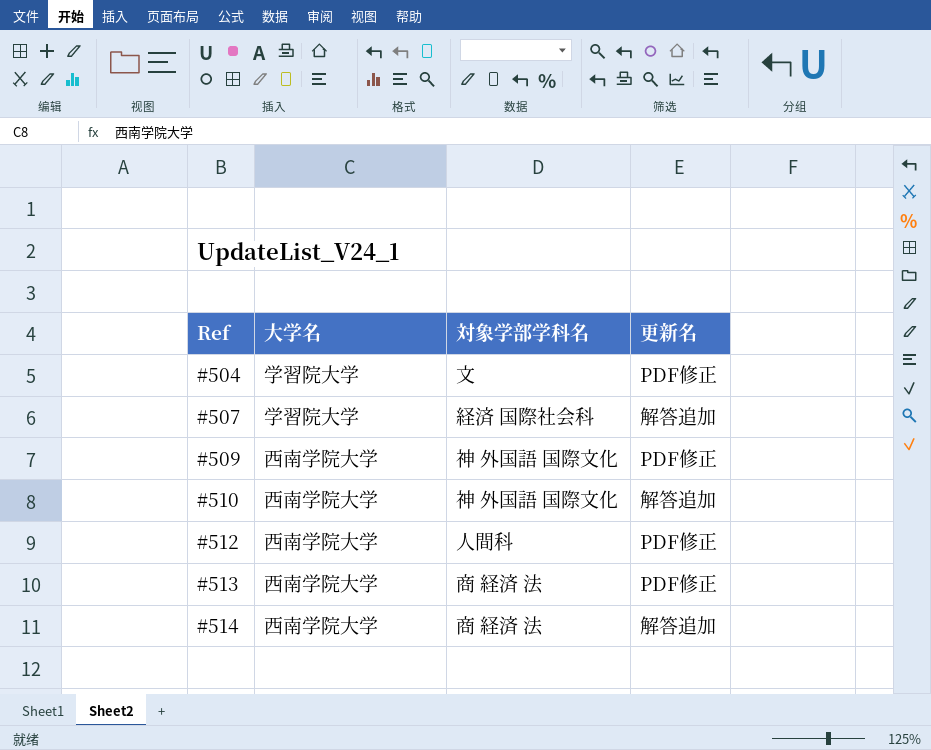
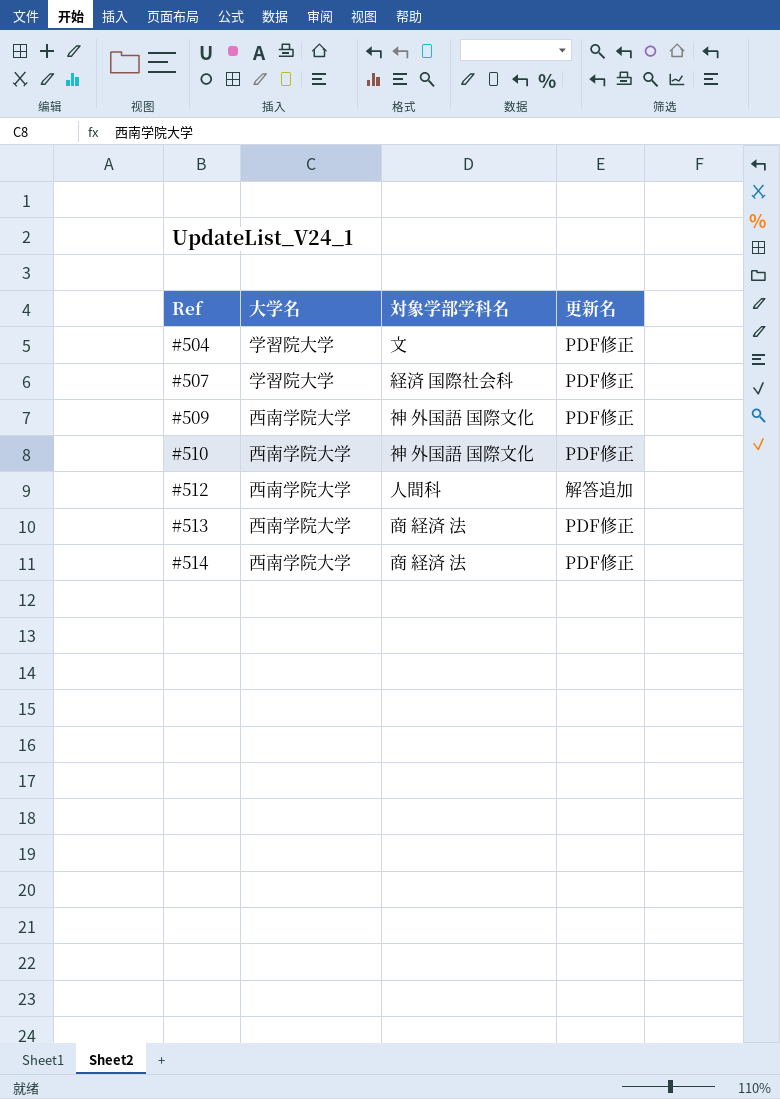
#507 | 更新名: 解答追加 -> PDF修正
#510 | 更新名: 解答追加 -> PDF修正
#512 | 更新名: PDF修正 -> 解答追加
#514 | 更新名: 解答追加 -> PDF修正

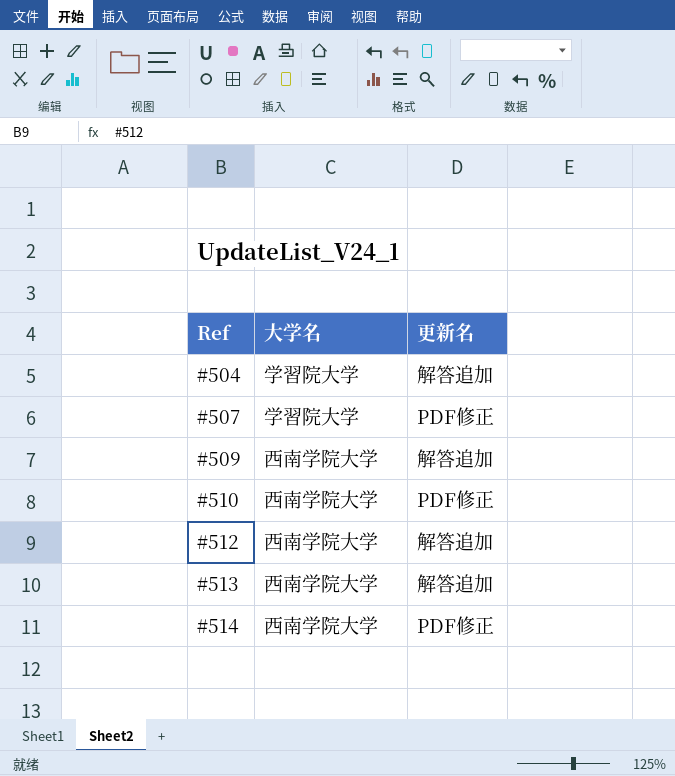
column 対象学部学科名 | position: 3 -> none
#504 | 更新名: PDF修正 -> 解答追加
#509 | 更新名: PDF修正 -> 解答追加
#513 | 更新名: PDF修正 -> 解答追加

